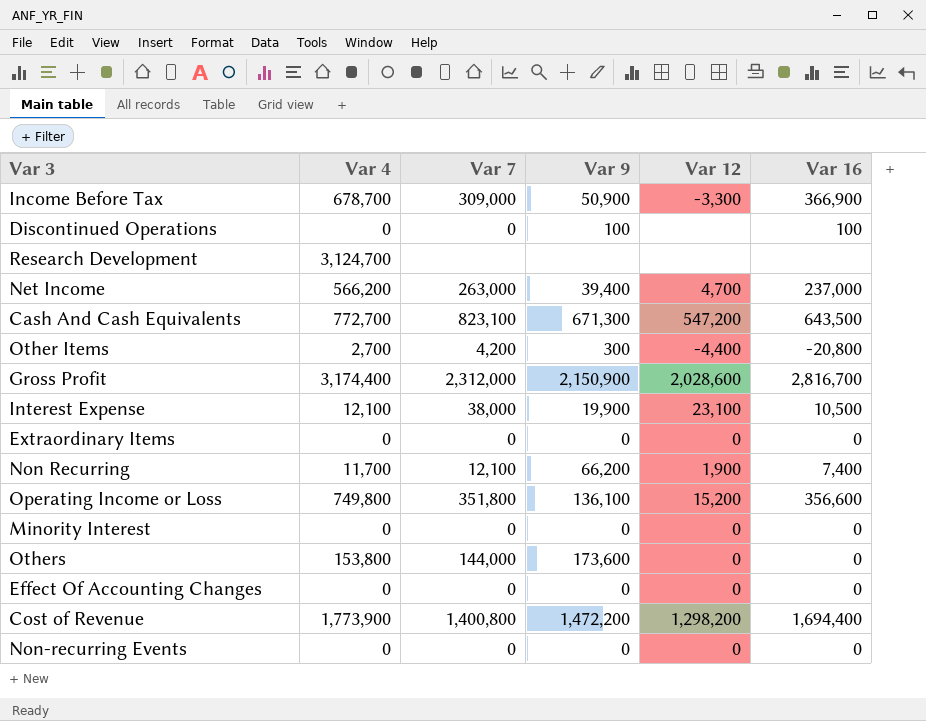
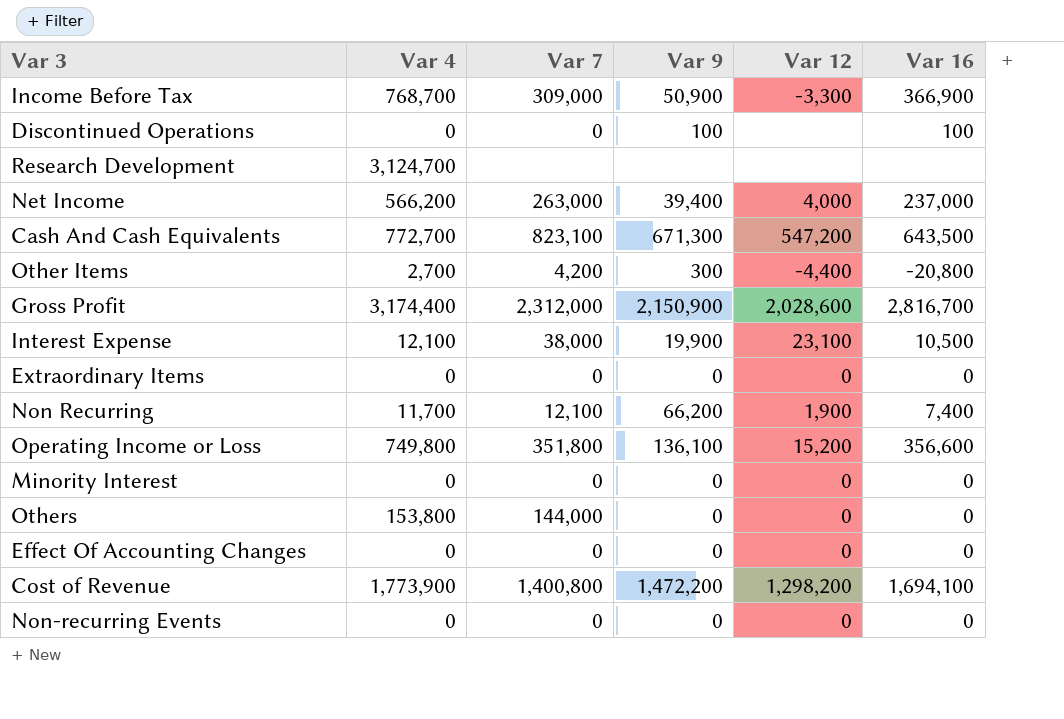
Income Before Tax | Var 4: 678,700 -> 768,700
Net Income | Var 12: 4,700 -> 4,000
Others | Var 9: 173,600 -> 0
Cost of Revenue | Var 16: 1,694,400 -> 1,694,100

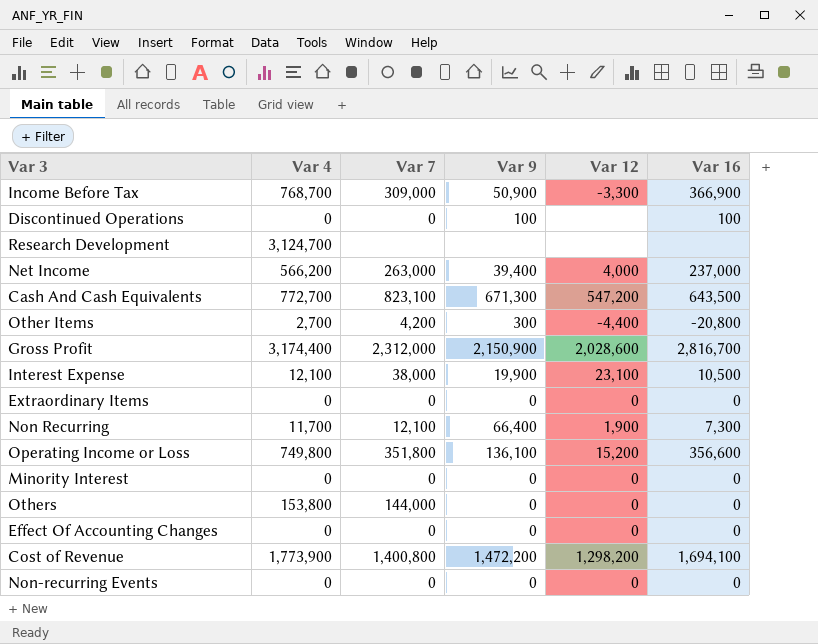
Non Recurring | Var 9: 66,200 -> 66,400
Non Recurring | Var 16: 7,400 -> 7,300

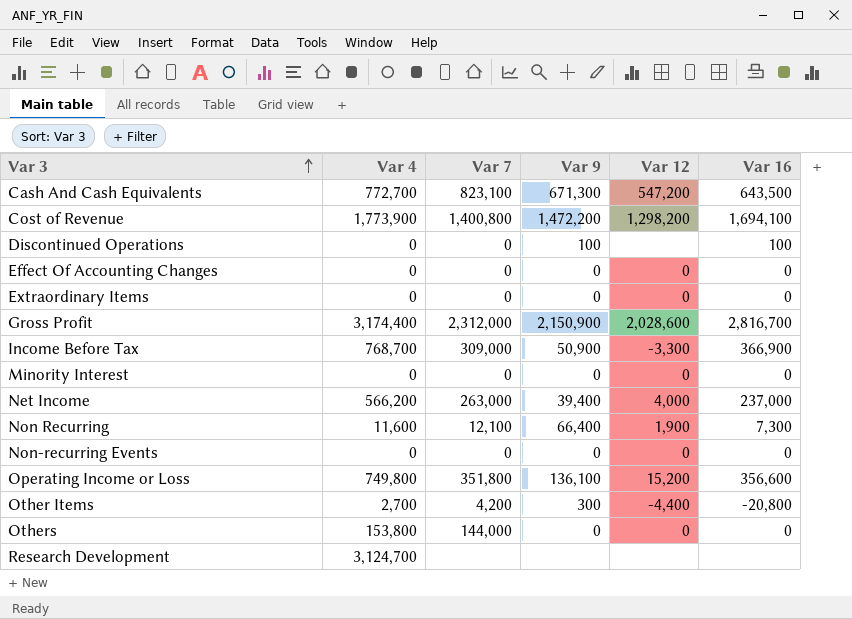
row order: none -> Var 3 ascending
row Interest Expense: 12,100 | 38,000 | 19,900 | 23,100 | 10,500 -> none
Non Recurring | Var 4: 11,700 -> 11,600

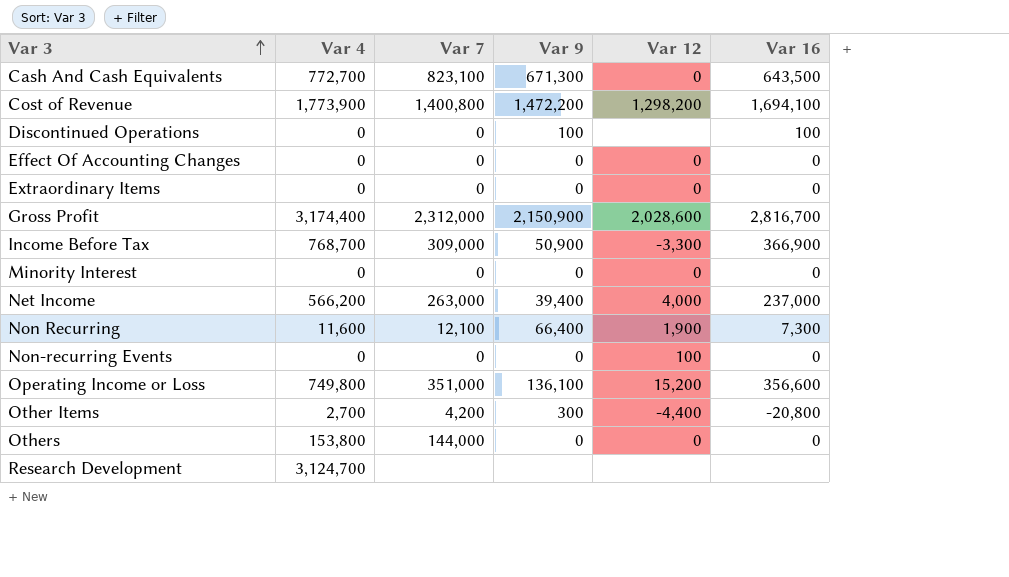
Cash And Cash Equivalents | Var 12: 547,200 -> 0
Non-recurring Events | Var 12: 0 -> 100
Operating Income or Loss | Var 7: 351,800 -> 351,000

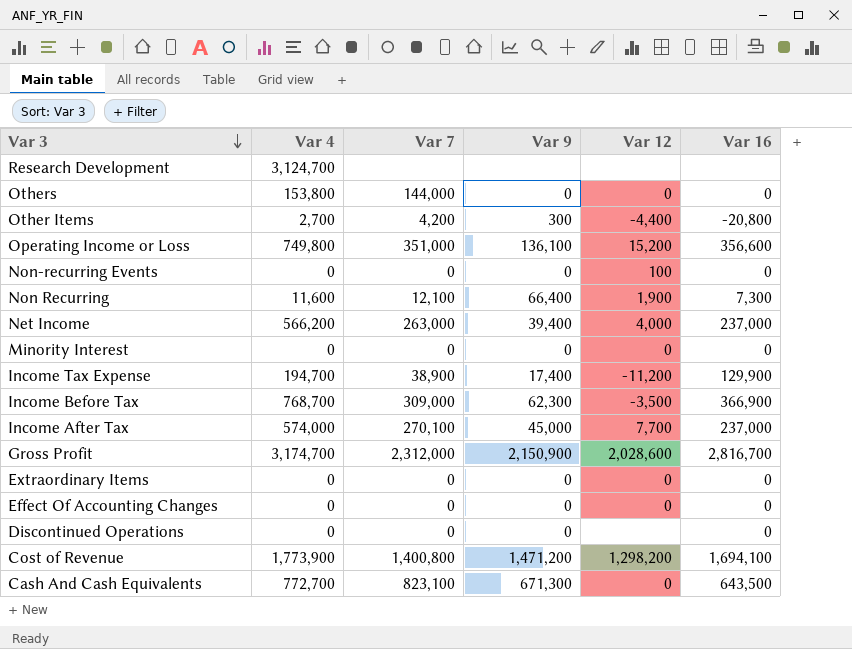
row order: Var 3 ascending -> Var 3 descending
row Income Tax Expense: none -> 194,700 | 38,900 | 17,400 | -11,200 | 129,900
Income Before Tax | Var 9: 50,900 -> 62,300
Income Before Tax | Var 12: -3,300 -> -3,500
row Income After Tax: none -> 574,000 | 270,100 | 45,000 | 7,700 | 237,000
Gross Profit | Var 4: 3,174,400 -> 3,174,700
Discontinued Operations | Var 9: 100 -> 0
Discontinued Operations | Var 16: 100 -> 0
Cost of Revenue | Var 9: 1,472,200 -> 1,471,200

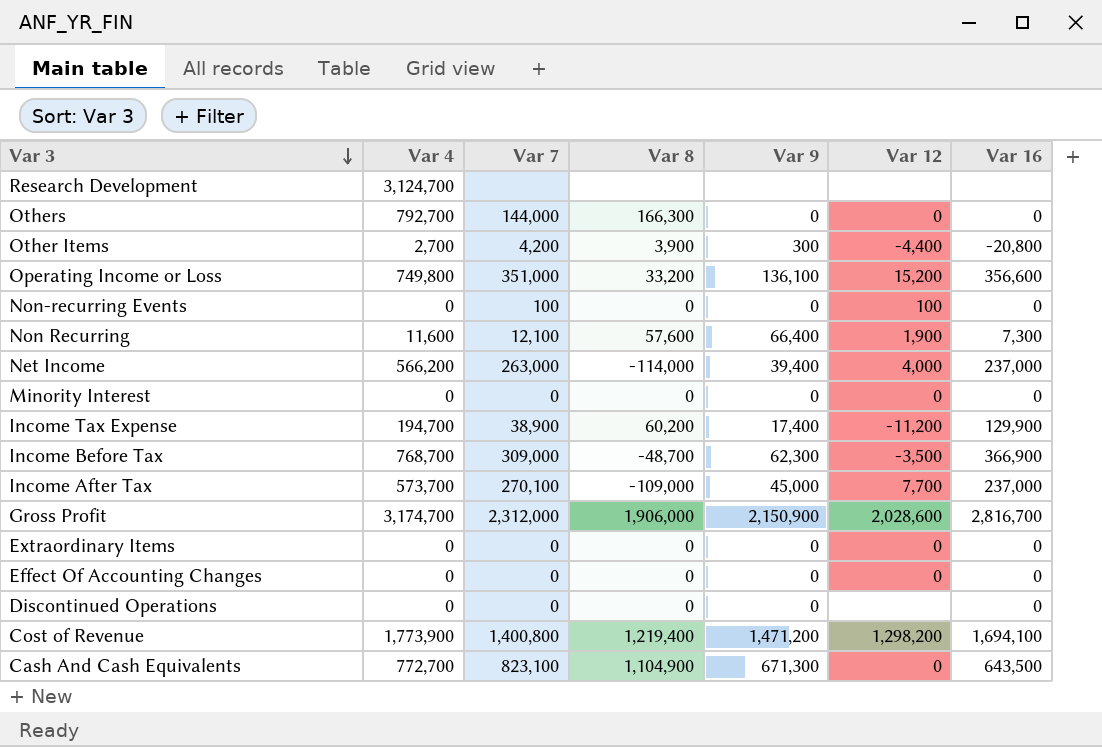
column Var 8 | position: none -> 4
Others | Var 4: 153,800 -> 792,700
Non-recurring Events | Var 7: 0 -> 100
Income After Tax | Var 4: 574,000 -> 573,700

